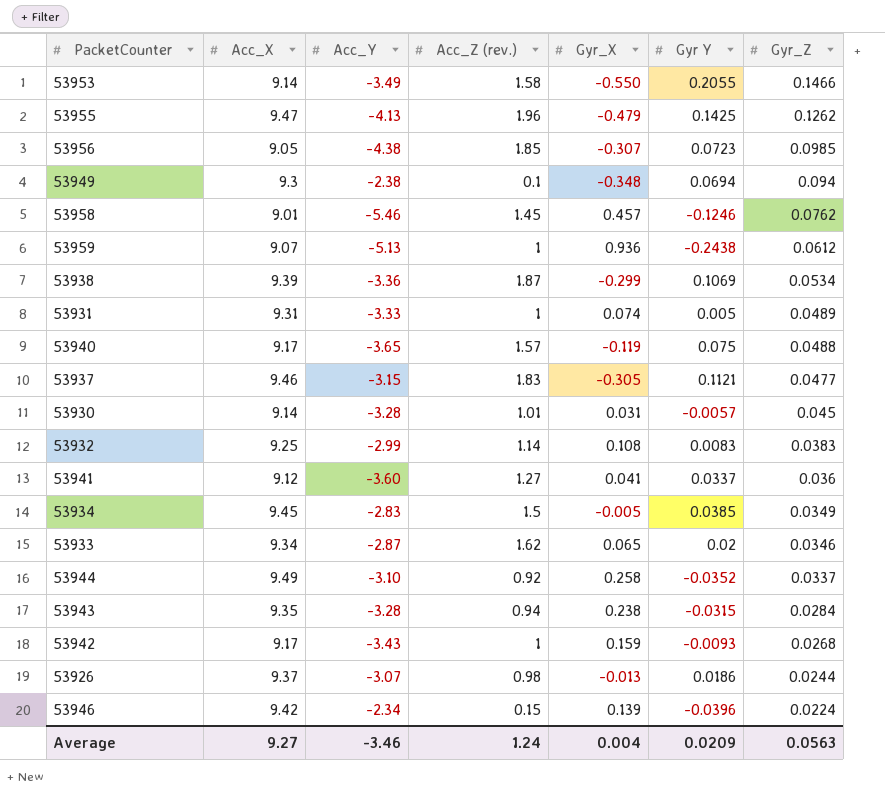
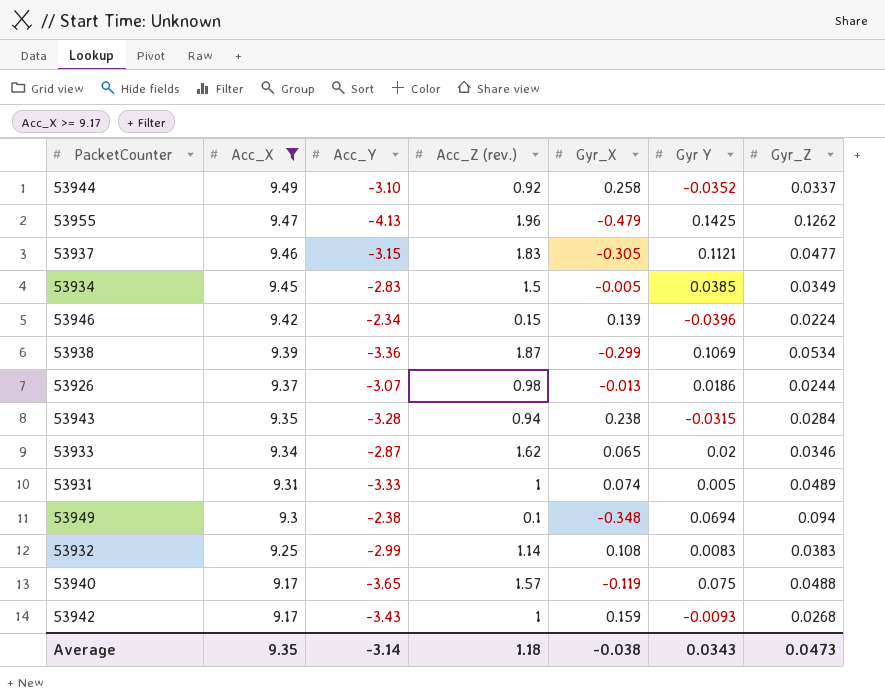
filter: none -> Acc_X >= 9.17
row order: Gyr_Z descending -> Acc_X descending
Average | Acc_X: 9.27 -> 9.35
Average | Acc_Y: -3.46 -> -3.14
Average | Acc_Z (rev.): 1.24 -> 1.18
Average | Gyr_X: 0.004 -> -0.038
Average | Gyr Y: 0.0209 -> 0.0343
Average | Gyr_Z: 0.0563 -> 0.0473

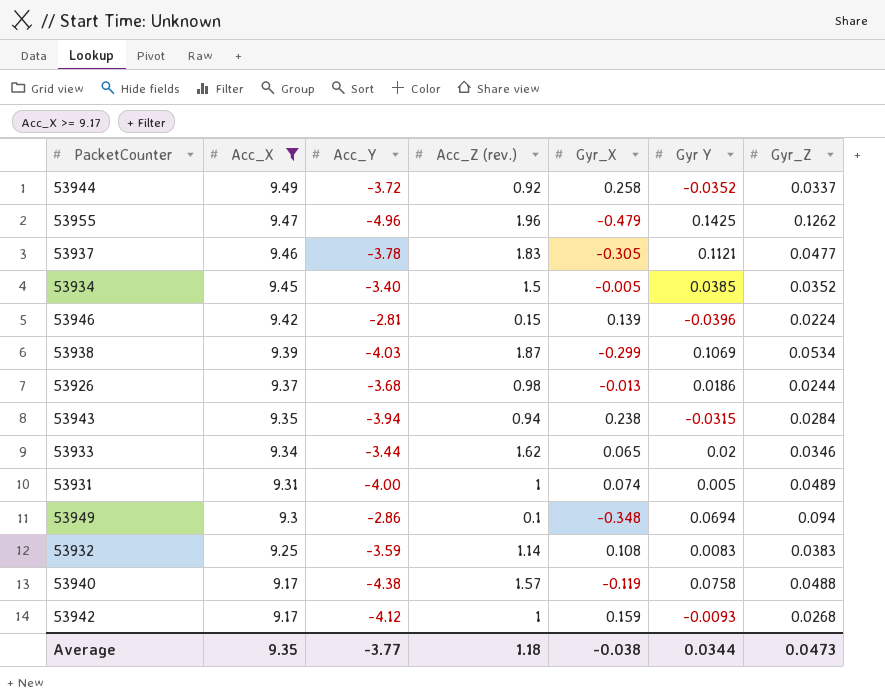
53944 | Acc_Y: -3.10 -> -3.72
53955 | Acc_Y: -4.13 -> -4.96
53937 | Acc_Y: -3.15 -> -3.78
53934 | Acc_Y: -2.83 -> -3.40
53934 | Gyr_Z: 0.0349 -> 0.0352
53946 | Acc_Y: -2.34 -> -2.81
53938 | Acc_Y: -3.36 -> -4.03
53926 | Acc_Y: -3.07 -> -3.68
53943 | Acc_Y: -3.28 -> -3.94
53933 | Acc_Y: -2.87 -> -3.44
53931 | Acc_Y: -3.33 -> -4.00
53949 | Acc_Y: -2.38 -> -2.86
53932 | Acc_Y: -2.99 -> -3.59
53940 | Acc_Y: -3.65 -> -4.38
53940 | Gyr Y: 0.075 -> 0.0758
53942 | Acc_Y: -3.43 -> -4.12
Average | Acc_Y: -3.14 -> -3.77
Average | Gyr Y: 0.0343 -> 0.0344

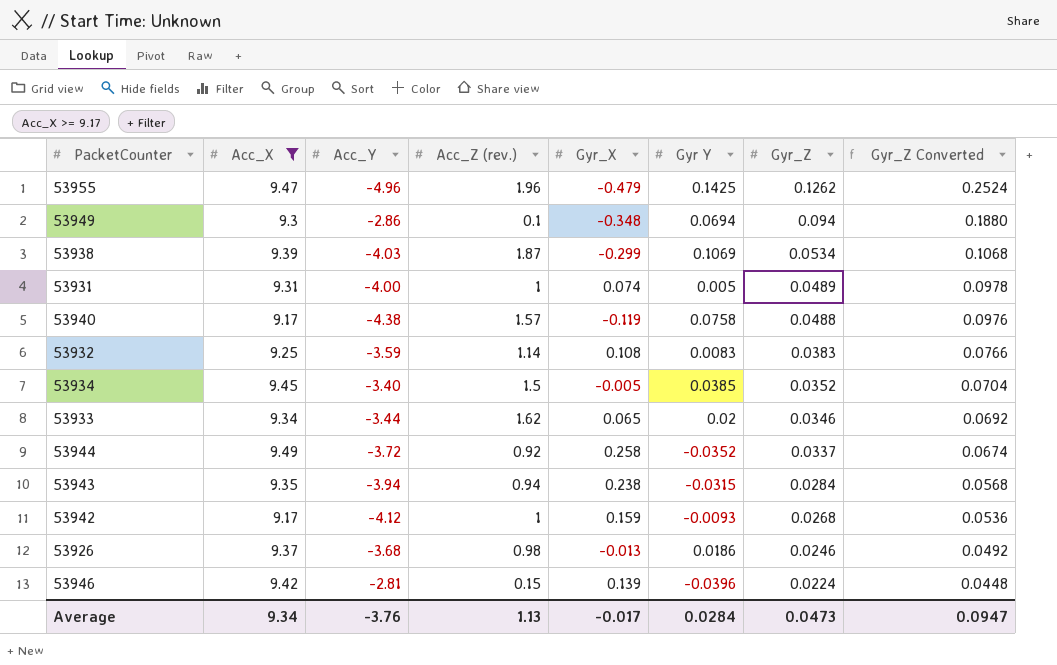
row order: Acc_X descending -> Gyr_Z descending
column Gyr_Z Converted | formula: none -> [Gyr_Z] * 2
row 53937: 9.46 | -3.78 | 1.83 | -0.305 | 0.1121 | 0.0477 -> none
53926 | Gyr_Z: 0.0244 -> 0.0246
Average | Acc_X: 9.35 -> 9.34
Average | Acc_Y: -3.77 -> -3.76
Average | Acc_Z (rev.): 1.18 -> 1.13
Average | Gyr_X: -0.038 -> -0.017
Average | Gyr Y: 0.0344 -> 0.0284

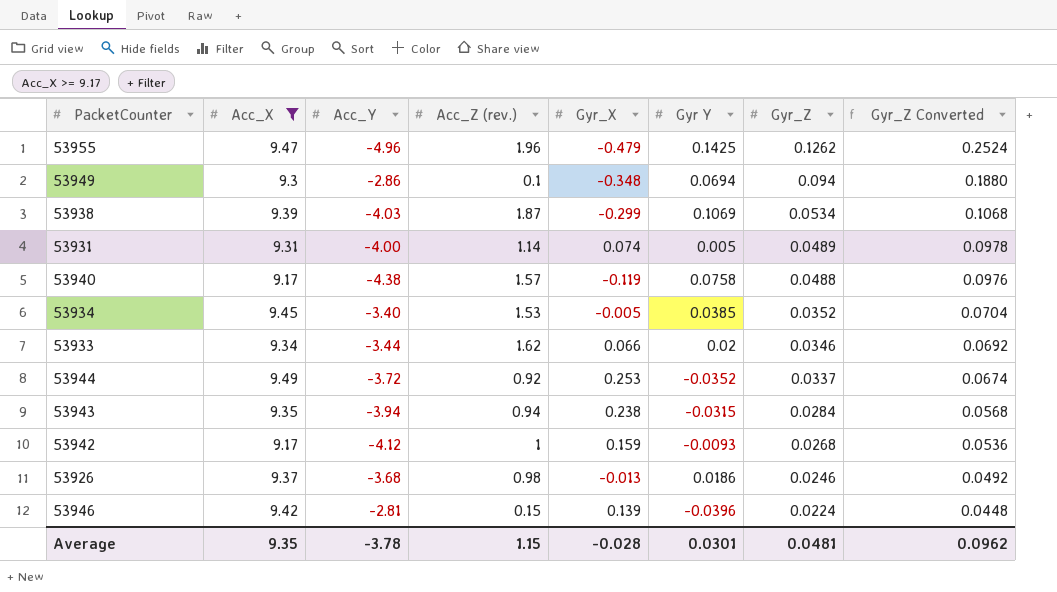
row 53932: 9.25 | -3.59 | 1.14 | 0.108 | 0.0083 | 0.0383 | 0.0766 -> none
53931 | Acc_Z (rev.): 1 -> 1.14
53934 | Acc_Z (rev.): 1.5 -> 1.53
53933 | Gyr_X: 0.065 -> 0.066
53944 | Gyr_X: 0.258 -> 0.253
Average | Acc_X: 9.34 -> 9.35
Average | Acc_Y: -3.76 -> -3.78
Average | Acc_Z (rev.): 1.13 -> 1.15
Average | Gyr_X: -0.017 -> -0.028
Average | Gyr Y: 0.0284 -> 0.0301
Average | Gyr_Z: 0.0473 -> 0.0481
Average | Gyr_Z Converted: 0.0947 -> 0.0962

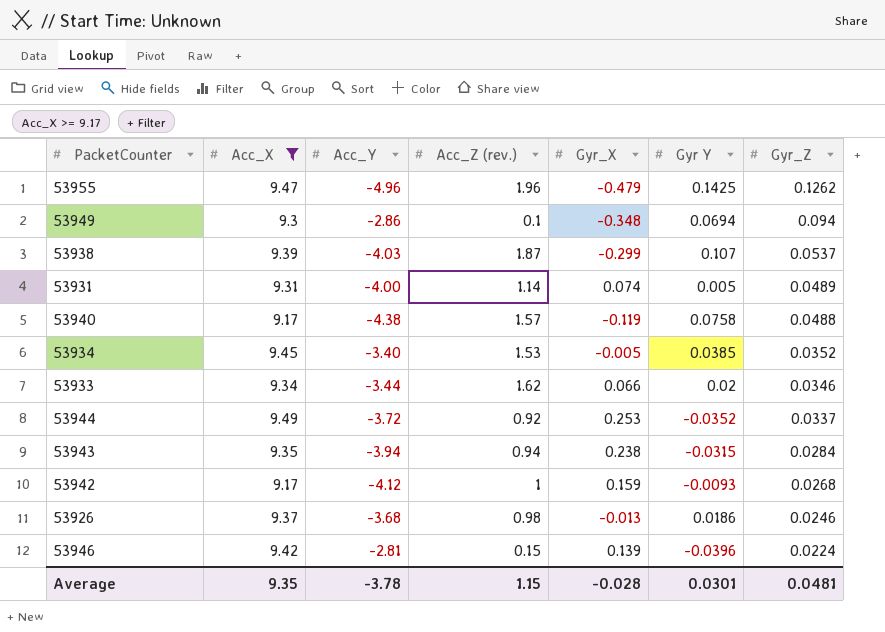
column Gyr_Z Converted | formula: [Gyr_Z] * 2 -> none
53938 | Gyr Y: 0.1069 -> 0.107
53938 | Gyr_Z: 0.0534 -> 0.0537

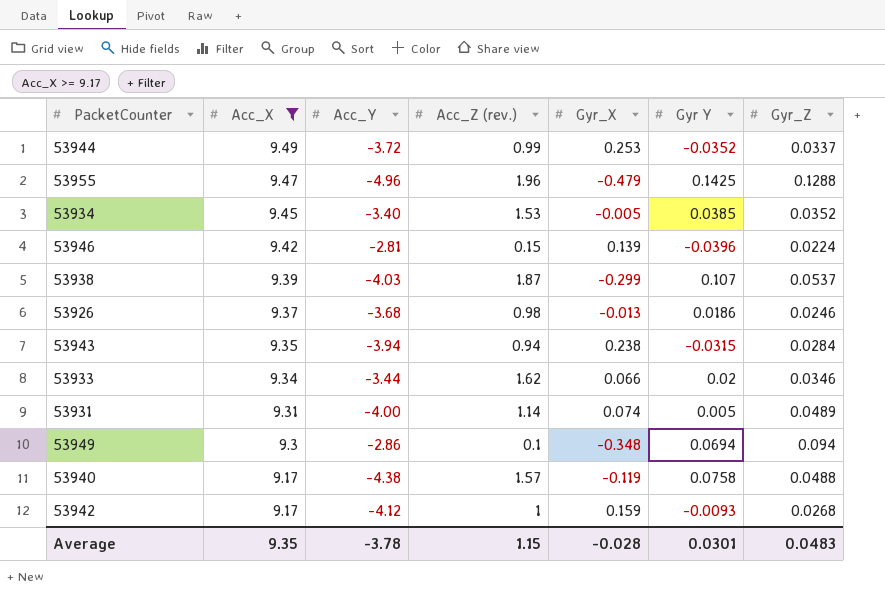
row order: Gyr_Z descending -> Acc_X descending
53944 | Acc_Z (rev.): 0.92 -> 0.99
53955 | Gyr_Z: 0.1262 -> 0.1288
Average | Gyr_Z: 0.0481 -> 0.0483

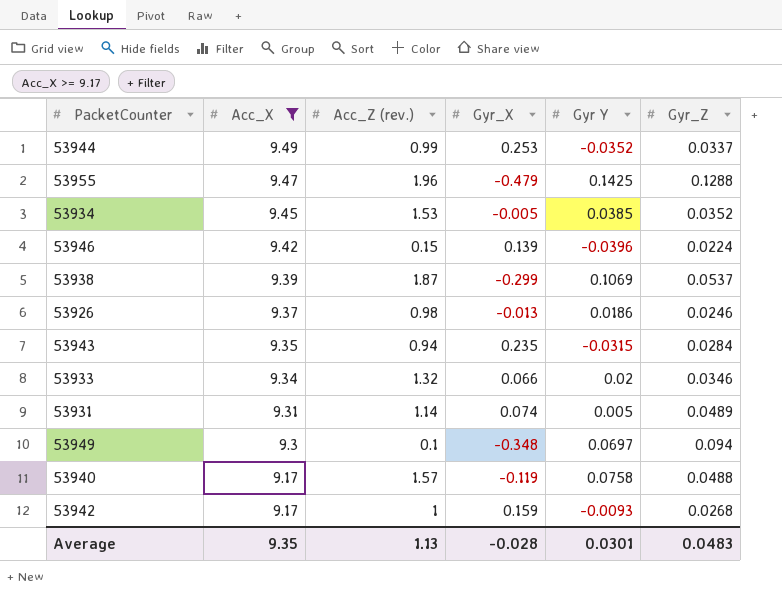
column Acc_Y | position: 3 -> none
53938 | Gyr Y: 0.107 -> 0.1069
53943 | Gyr_X: 0.238 -> 0.235
53933 | Acc_Z (rev.): 1.62 -> 1.32
53949 | Gyr Y: 0.0694 -> 0.0697
Average | Acc_Z (rev.): 1.15 -> 1.13

